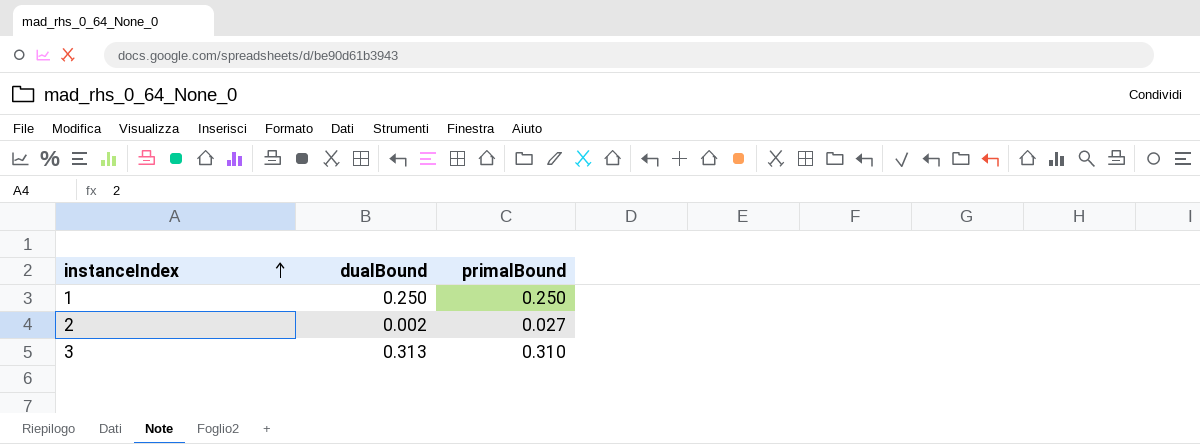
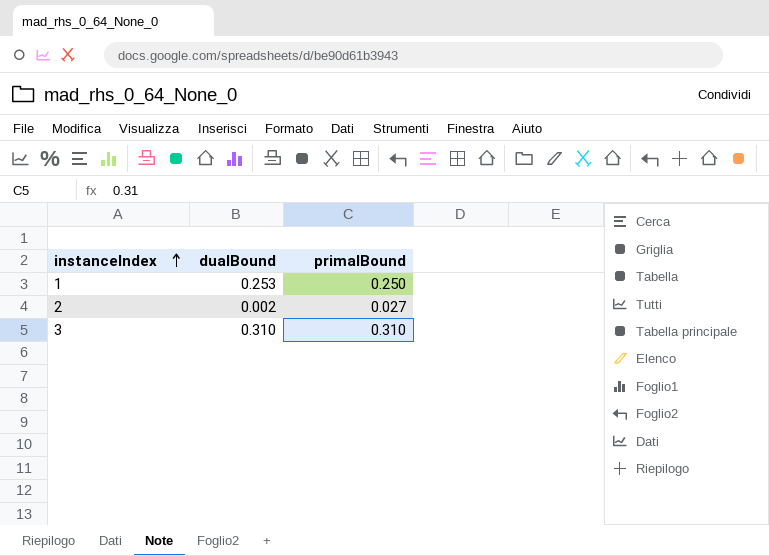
1 | dualBound: 0.250 -> 0.253
3 | dualBound: 0.313 -> 0.310

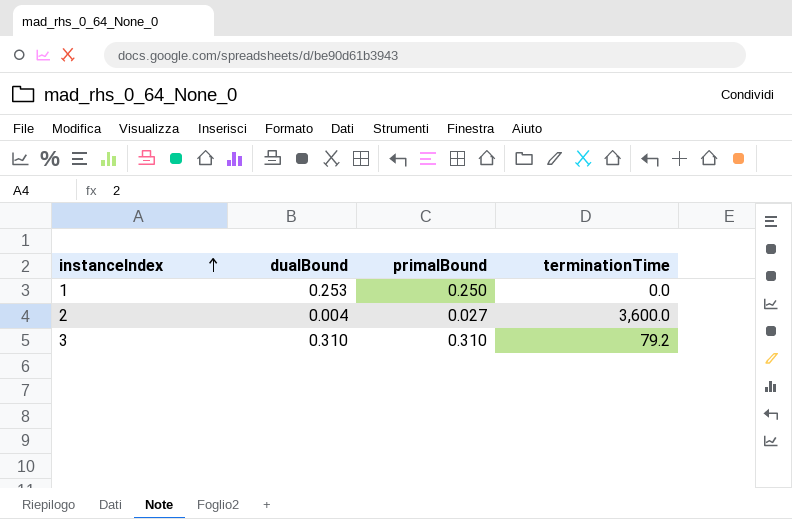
column terminationTime | position: none -> 4
2 | dualBound: 0.002 -> 0.004

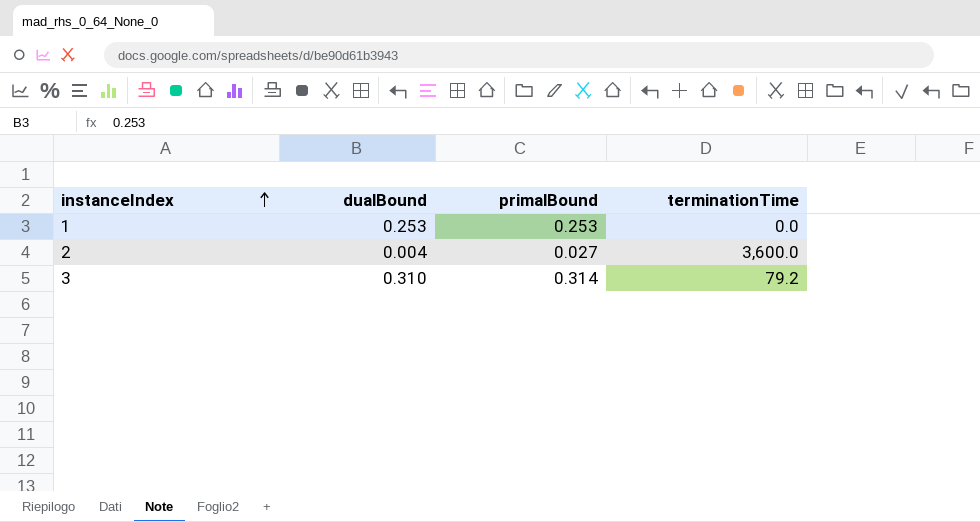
1 | primalBound: 0.250 -> 0.253
3 | primalBound: 0.310 -> 0.314

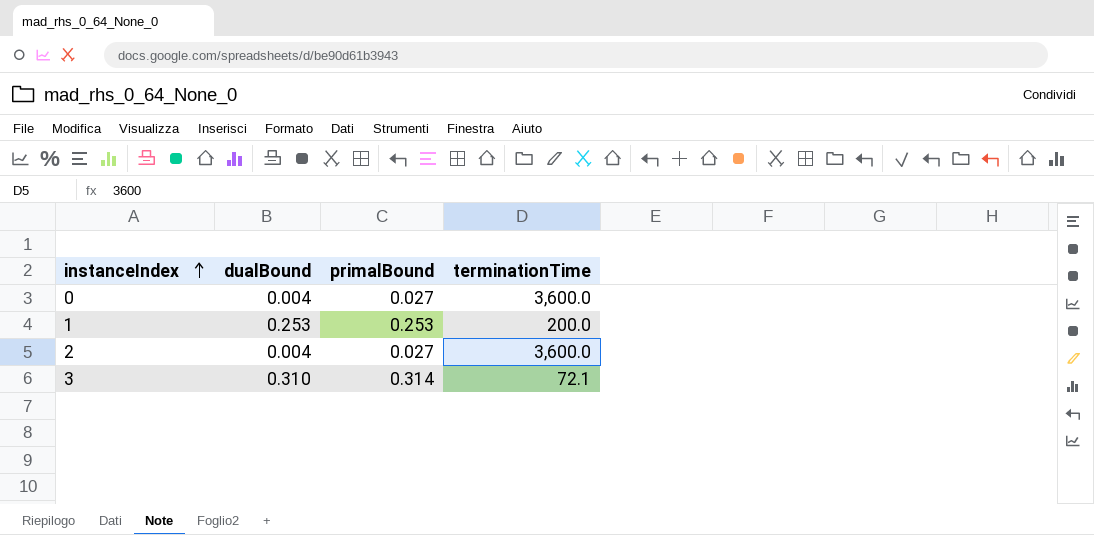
row 0: none -> 0.004 | 0.027 | 3,600.0
1 | terminationTime: 0.0 -> 200.0
3 | terminationTime: 79.2 -> 72.1

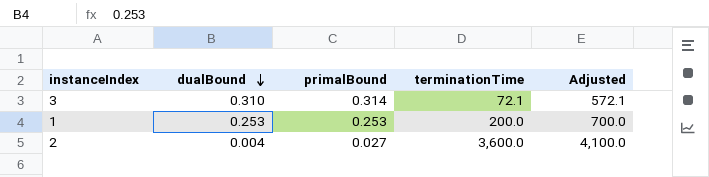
row order: instanceIndex ascending -> dualBound descending
column Adjusted | formula: none -> [terminationTime] + 500
row 0: 0.004 | 0.027 | 3,600.0 -> none

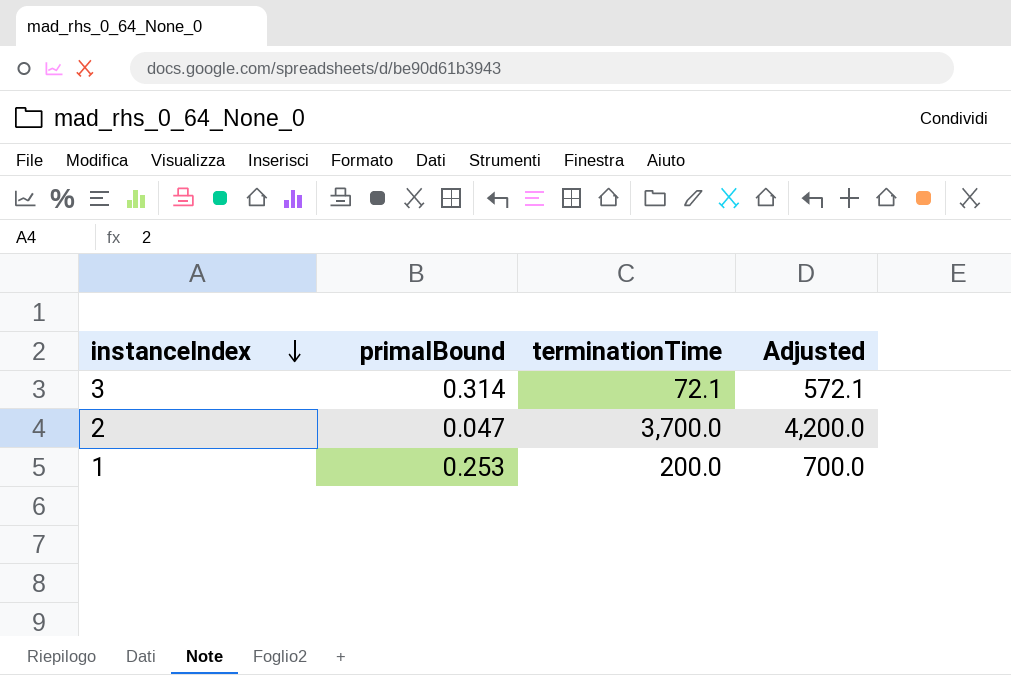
row order: dualBound descending -> instanceIndex descending
column dualBound | position: 2 -> none
2 | primalBound: 0.027 -> 0.047
2 | terminationTime: 3,600.0 -> 3,700.0
2 | Adjusted: 4,100.0 -> 4,200.0

